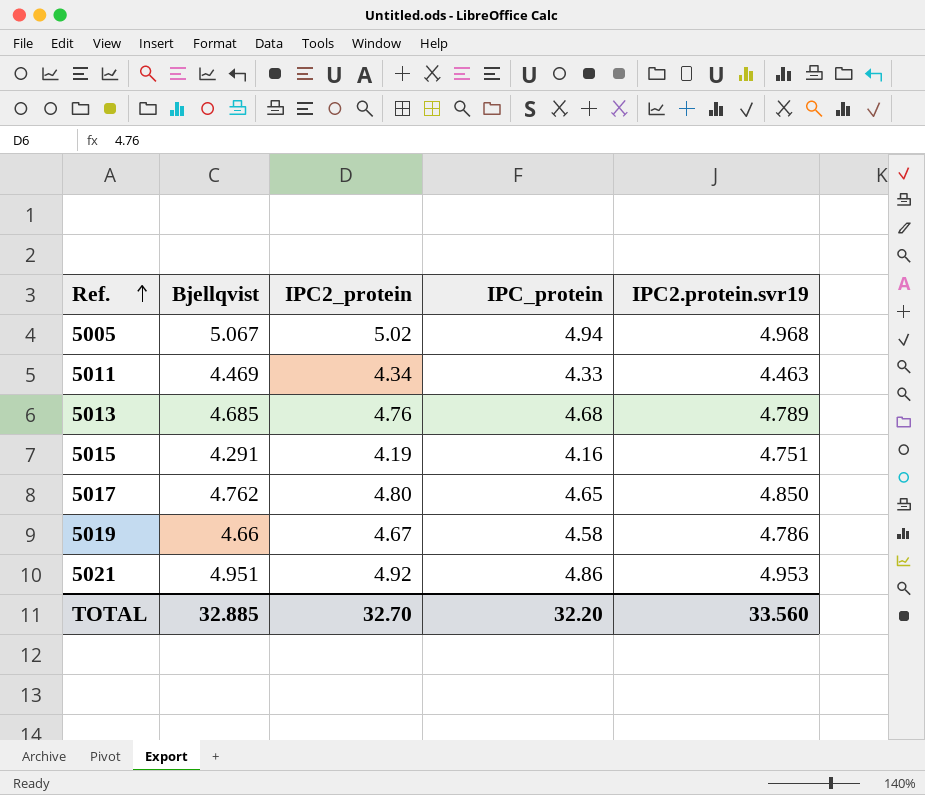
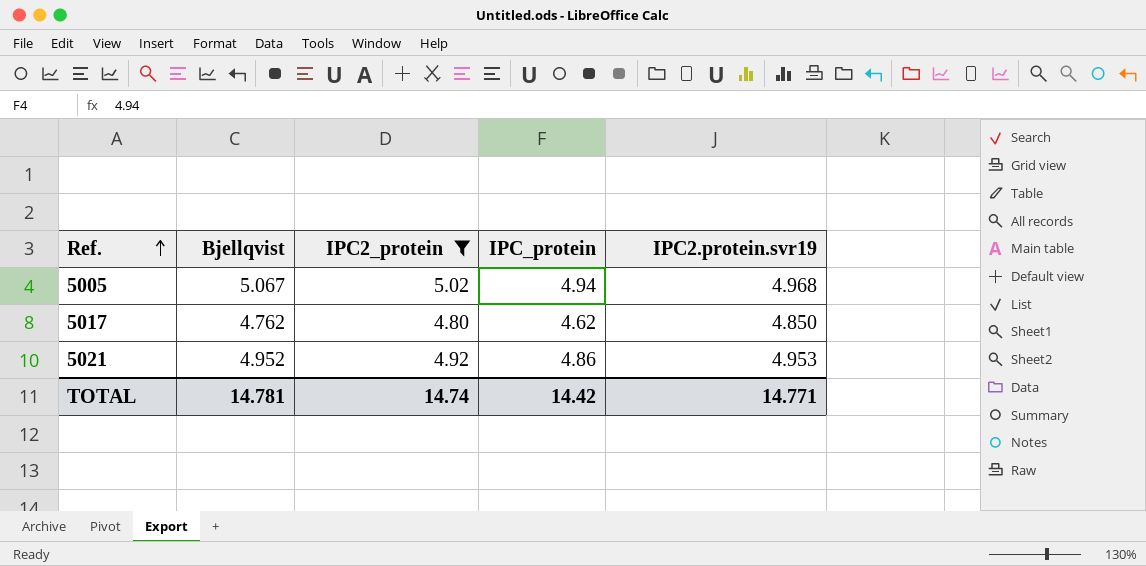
filter: none -> IPC2_protein >= 4.80
5017 | IPC_protein: 4.65 -> 4.62
5021 | Bjellqvist: 4.951 -> 4.952
TOTAL | Bjellqvist: 32.885 -> 14.781
TOTAL | IPC2_protein: 32.70 -> 14.74
TOTAL | IPC_protein: 32.20 -> 14.42
TOTAL | IPC2.protein.svr19: 33.560 -> 14.771

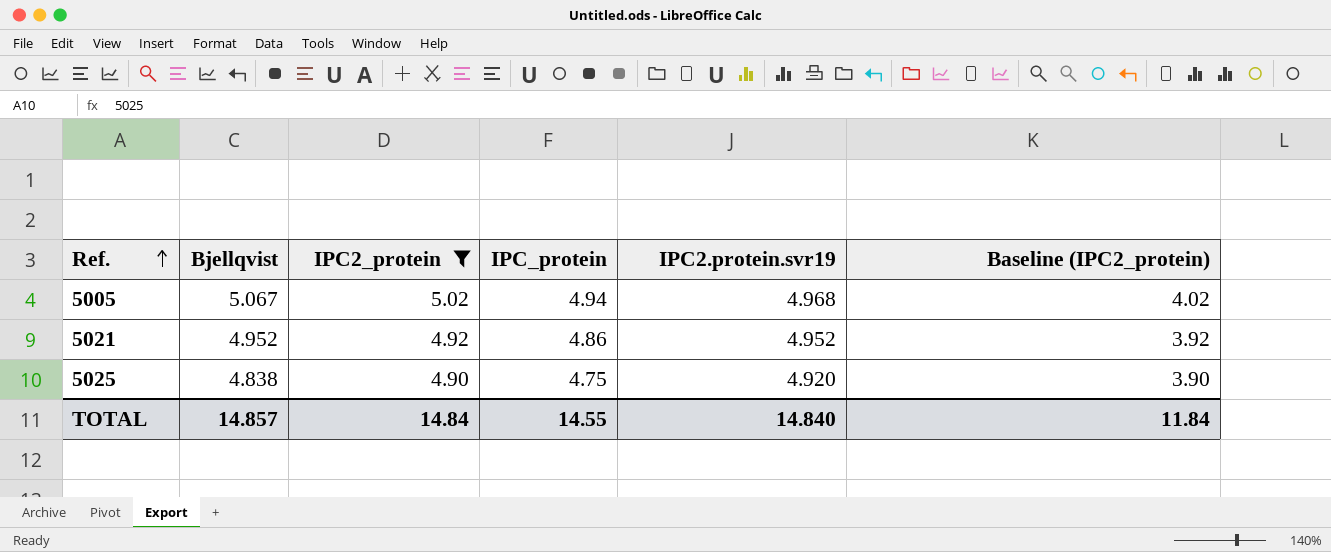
column Baseline (IPC2_protein) | formula: none -> [IPC2_protein] - 1
row 5017: 4.762 | 4.80 | 4.62 | 4.850 -> none
5021 | IPC2.protein.svr19: 4.953 -> 4.952
row 5025: none -> 4.838 | 4.90 | 4.75 | 4.920 | 3.90
TOTAL | Bjellqvist: 14.781 -> 14.857
TOTAL | IPC2_protein: 14.74 -> 14.84
TOTAL | IPC_protein: 14.42 -> 14.55
TOTAL | IPC2.protein.svr19: 14.771 -> 14.840

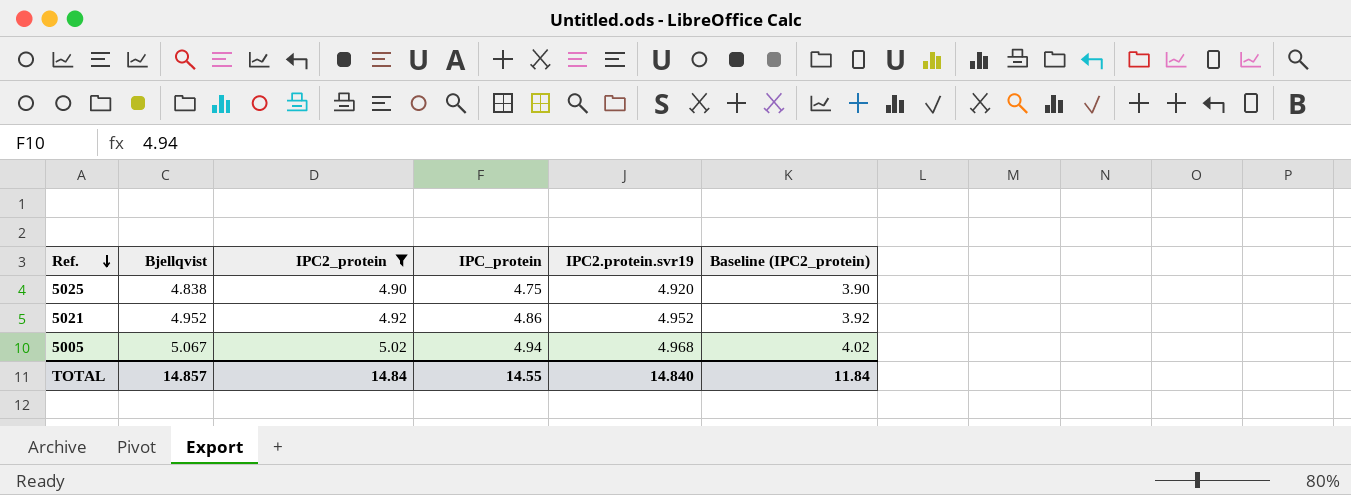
row order: Ref. ascending -> Ref. descending

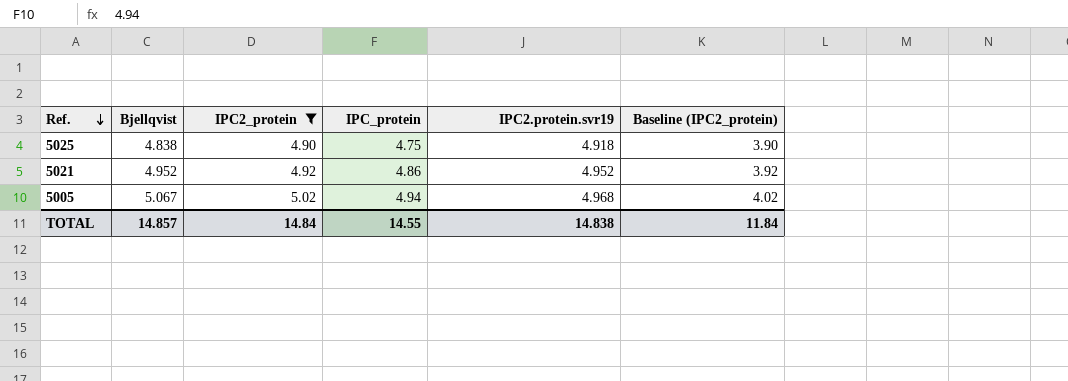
5025 | IPC2.protein.svr19: 4.920 -> 4.918
TOTAL | IPC2.protein.svr19: 14.840 -> 14.838

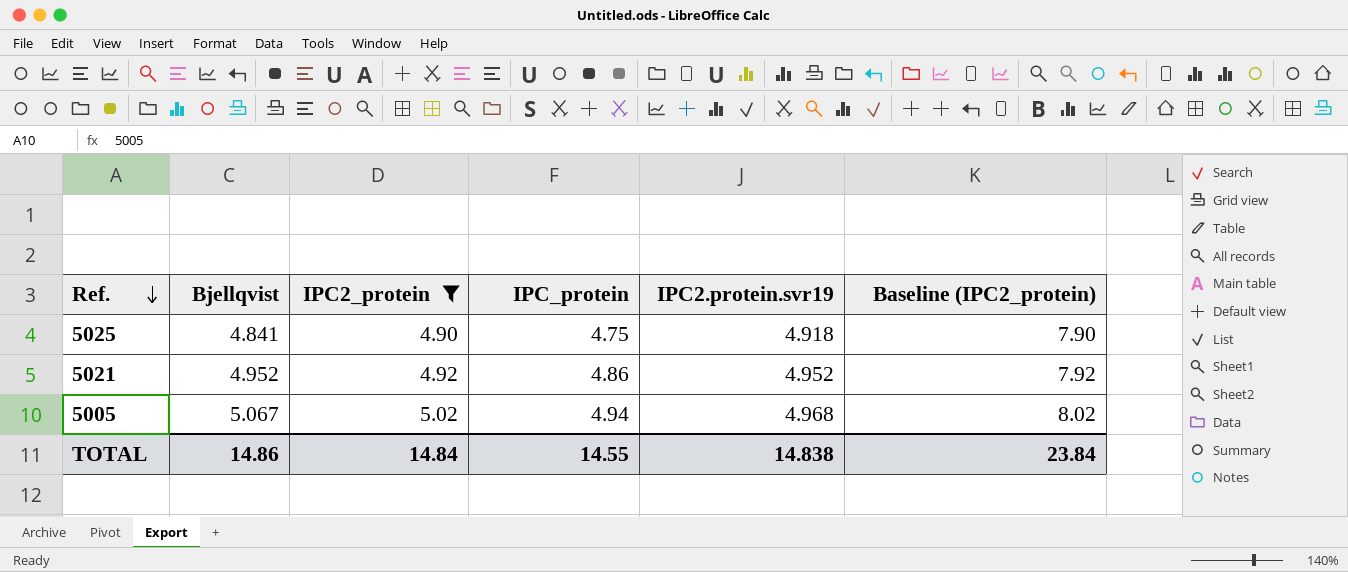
column Baseline (IPC2_protein) | formula: [IPC2_protein] - 1 -> [IPC2_protein] + 3
5025 | Bjellqvist: 4.838 -> 4.841
TOTAL | Bjellqvist: 14.857 -> 14.86
TOTAL | Baseline (IPC2_protein): 11.84 -> 23.84

